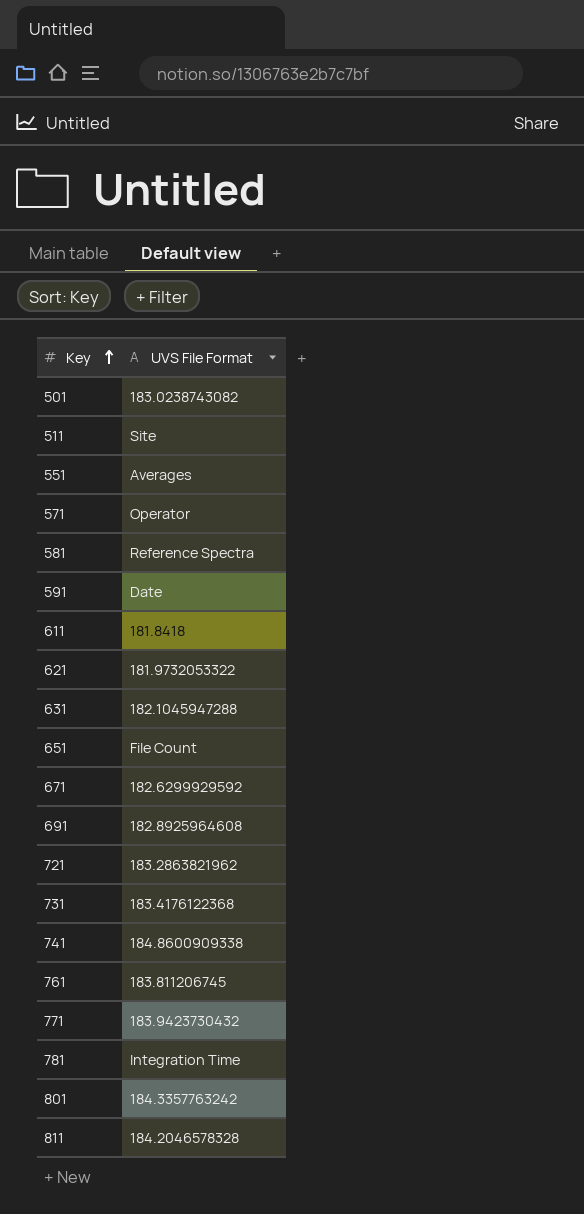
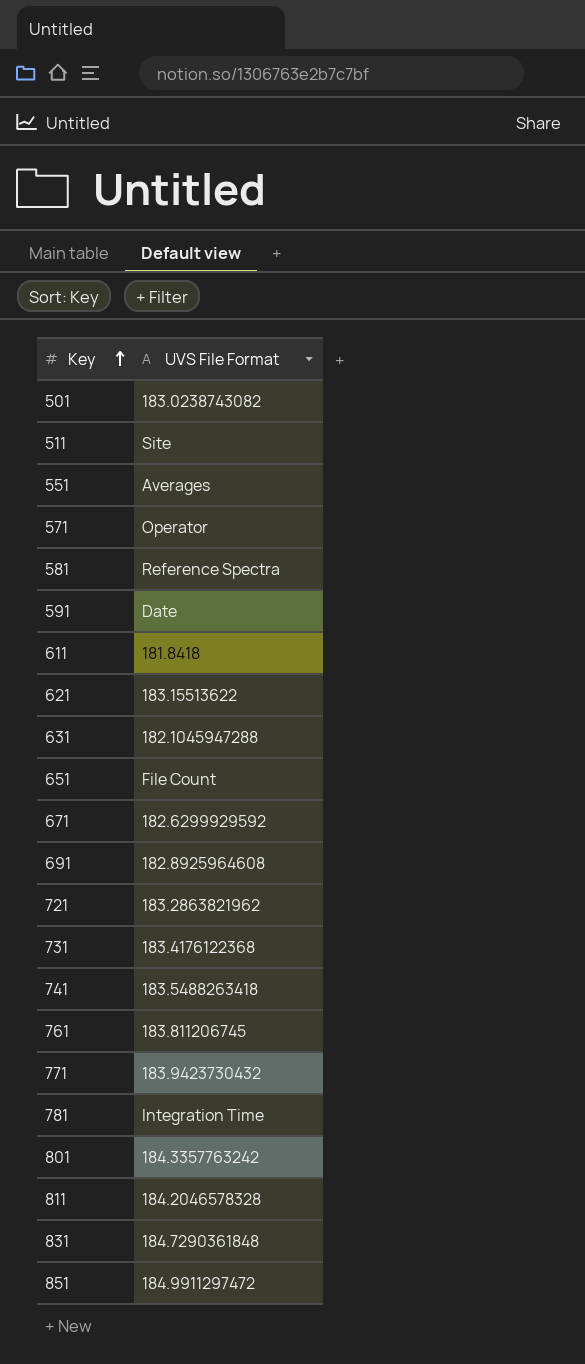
621 | UVS File Format: 181.9732053322 -> 183.15513622
741 | UVS File Format: 184.8600909338 -> 183.5488263418
row 831: none -> 184.7290361848
row 851: none -> 184.9911297472

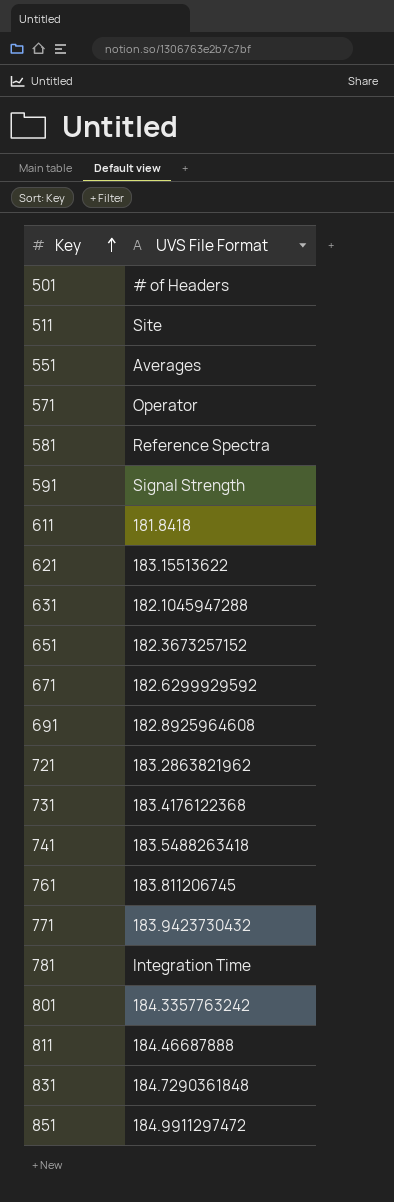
501 | UVS File Format: 183.0238743082 -> # of Headers
591 | UVS File Format: Date -> Signal Strength
651 | UVS File Format: File Count -> 182.3673257152
811 | UVS File Format: 184.2046578328 -> 184.46687888

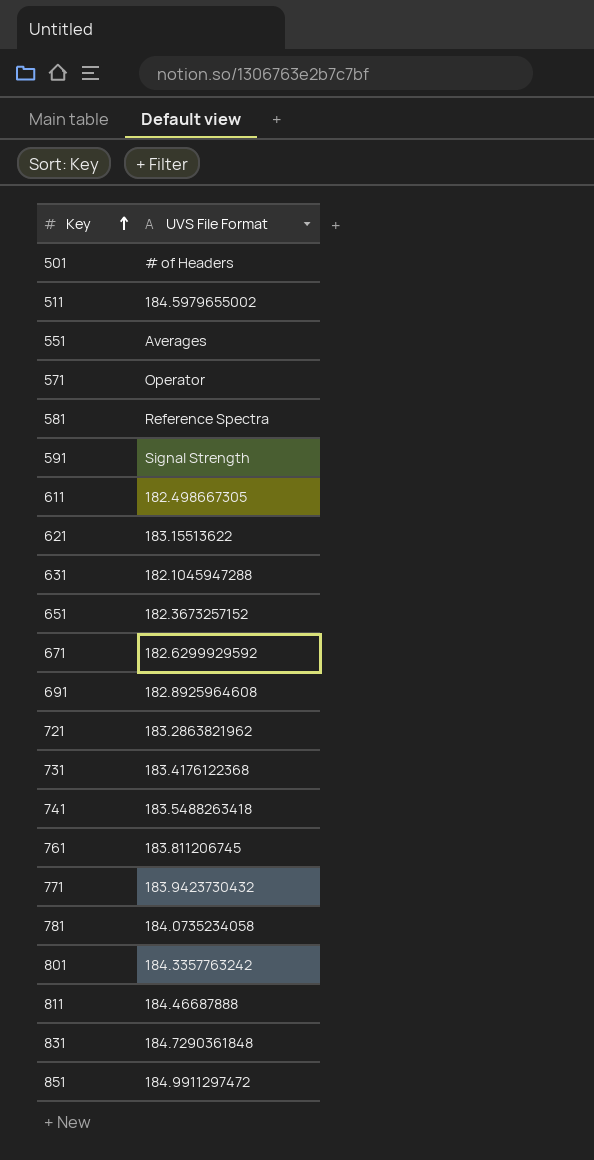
511 | UVS File Format: Site -> 184.5979655002
611 | UVS File Format: 181.8418 -> 182.498667305
781 | UVS File Format: Integration Time -> 184.0735234058

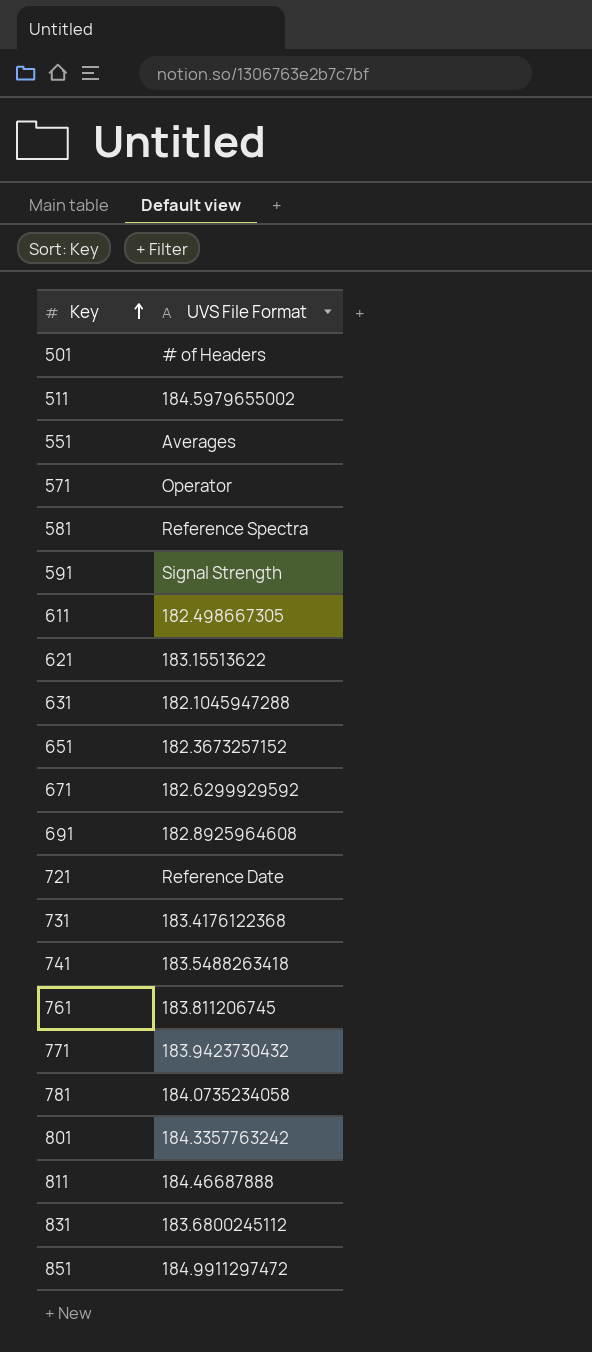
721 | UVS File Format: 183.2863821962 -> Reference Date
831 | UVS File Format: 184.7290361848 -> 183.6800245112

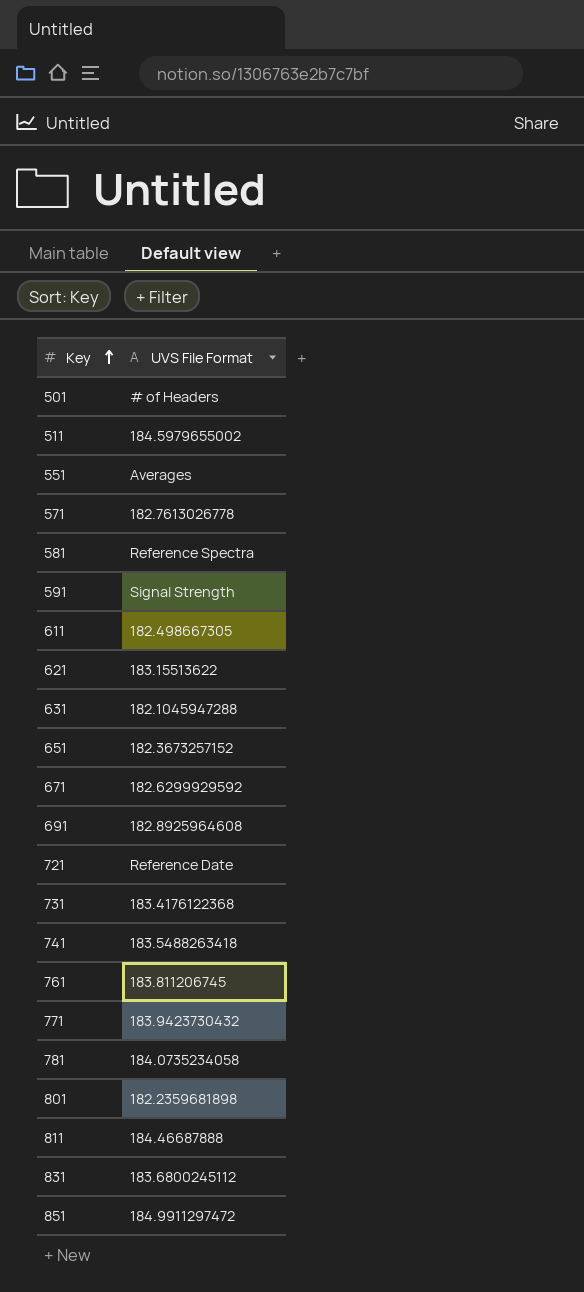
571 | UVS File Format: Operator -> 182.7613026778
801 | UVS File Format: 184.3357763242 -> 182.2359681898

